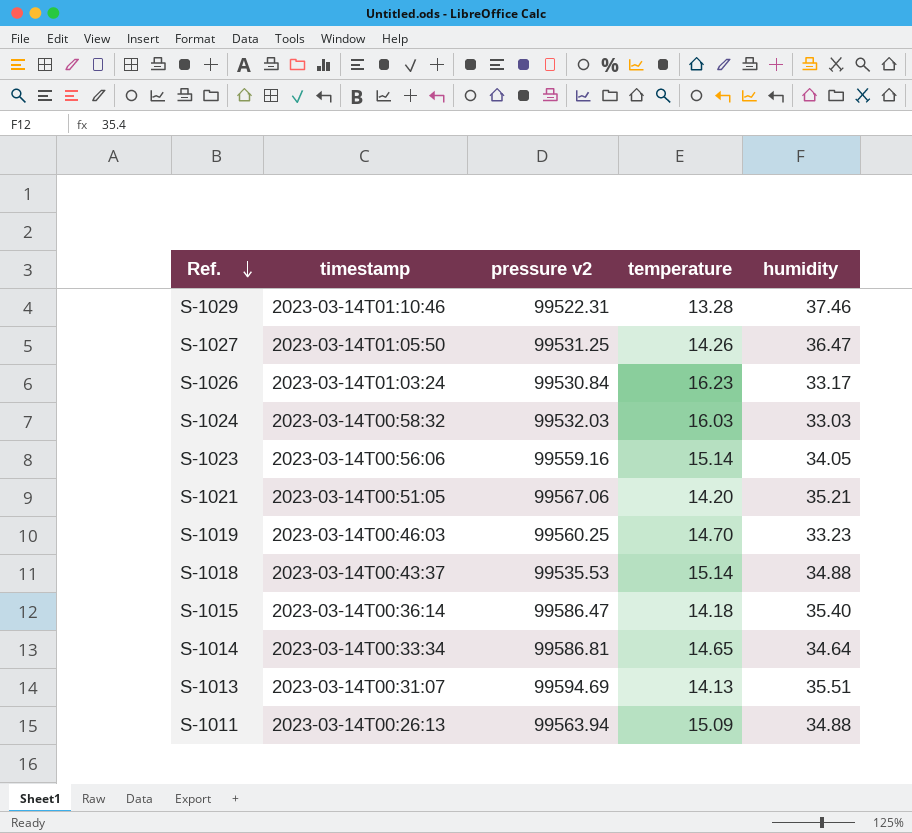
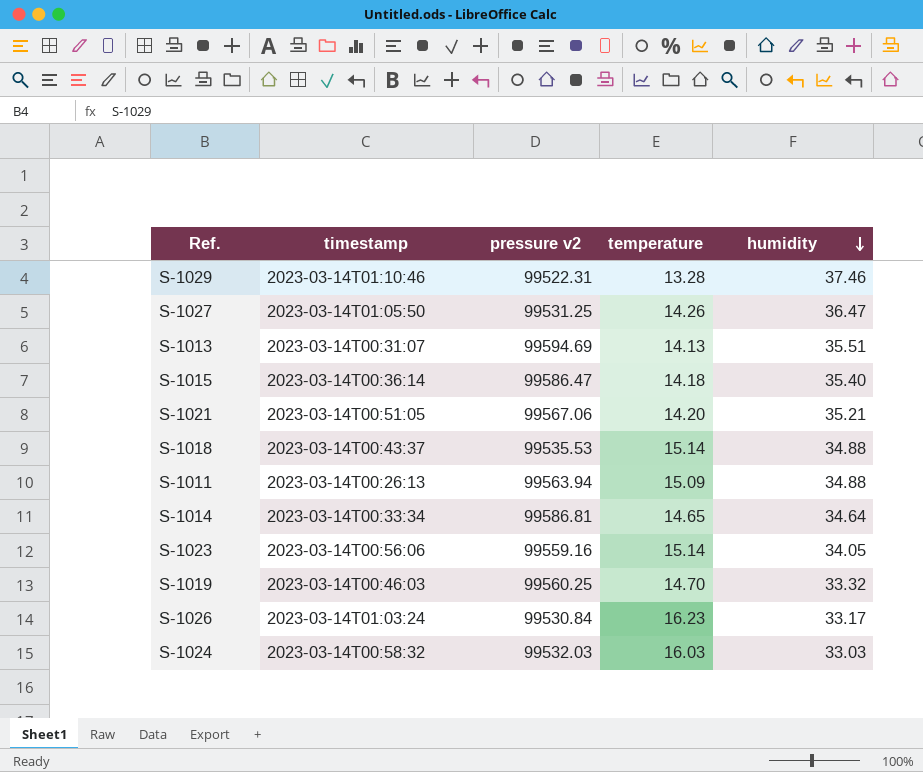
row order: Ref. descending -> humidity descending
S-1019 | humidity: 33.23 -> 33.32

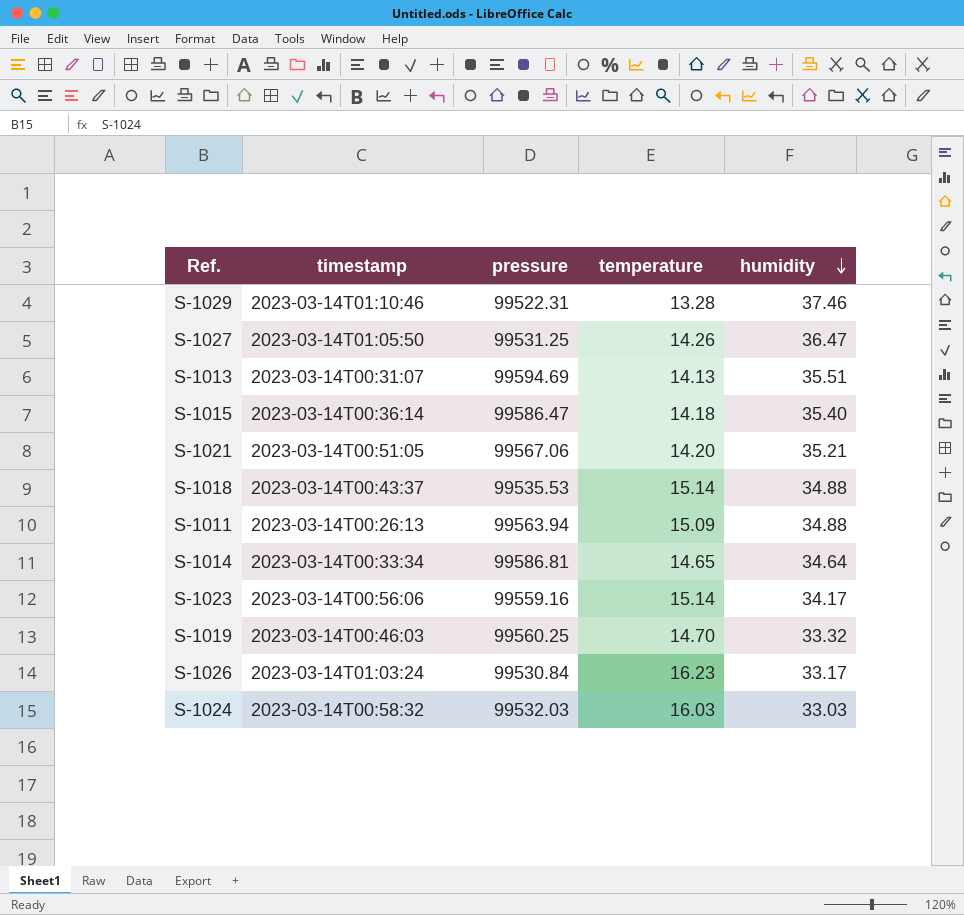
column name: pressure v2 -> pressure
S-1023 | humidity: 34.05 -> 34.17

